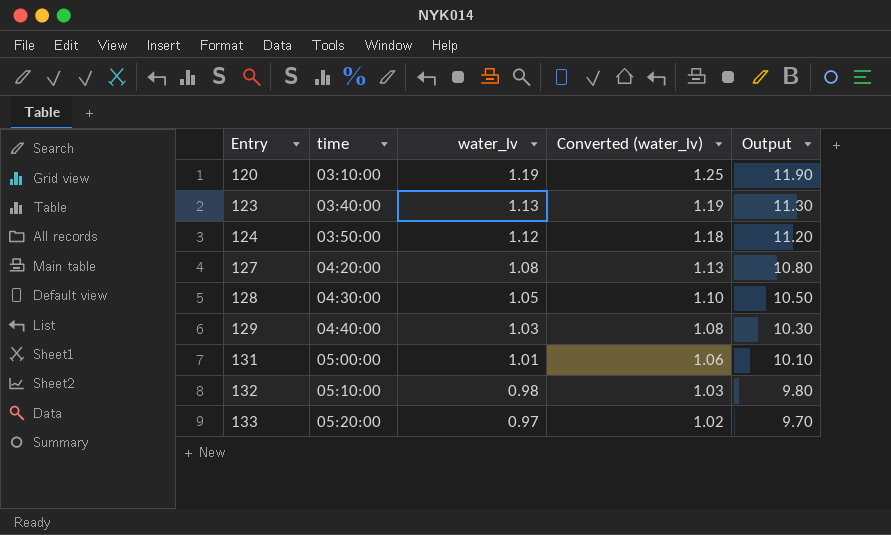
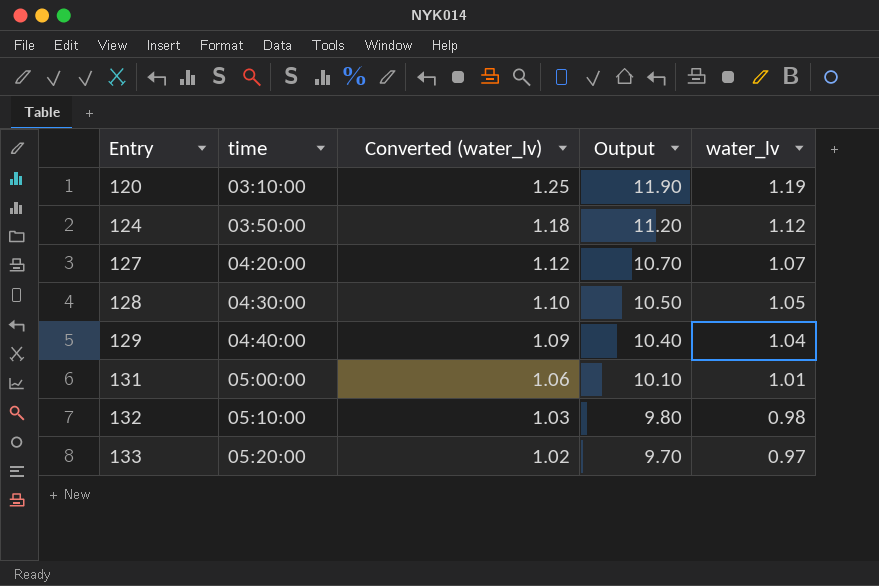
column water_lv | position: 3 -> 5
row 123: 03:40:00 | 1.13 | 1.19 | 11.30 -> none
127 | Converted (water_lv): 1.13 -> 1.12
127 | Output: 10.80 -> 10.70
127 | water_lv: 1.08 -> 1.07
129 | Converted (water_lv): 1.08 -> 1.09
129 | Output: 10.30 -> 10.40
129 | water_lv: 1.03 -> 1.04

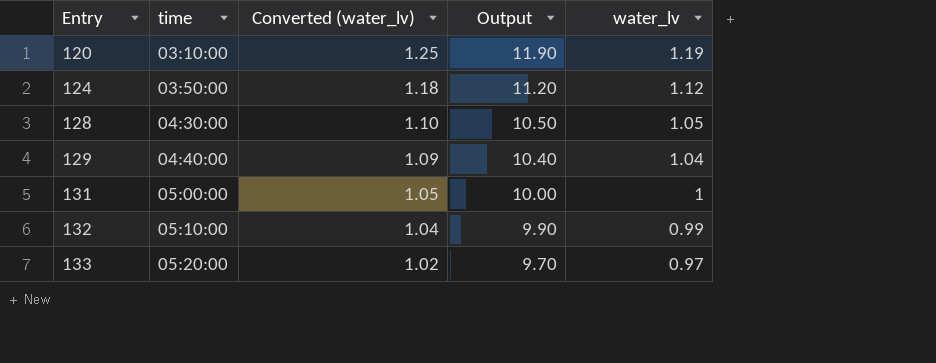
row 127: 04:20:00 | 1.12 | 10.70 | 1.07 -> none
131 | Converted (water_lv): 1.06 -> 1.05
131 | Output: 10.10 -> 10.00
131 | water_lv: 1.01 -> 1
132 | Converted (water_lv): 1.03 -> 1.04
132 | Output: 9.80 -> 9.90
132 | water_lv: 0.98 -> 0.99

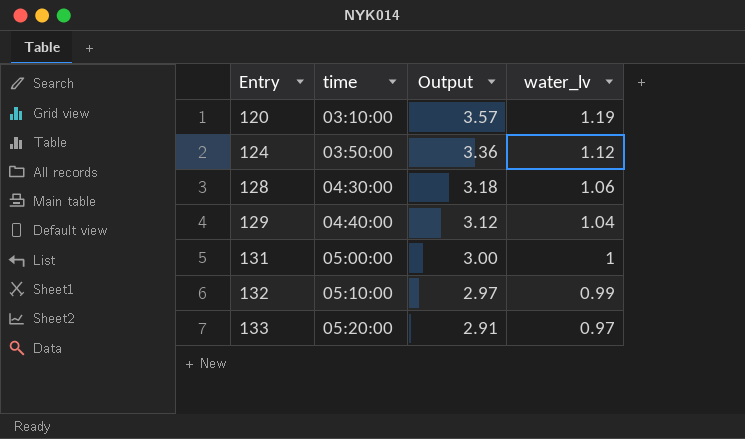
column Converted (water_lv) | formula: [water_lv] * 1.05 -> none
column Output | formula: [water_lv] * 10 -> [water_lv] * 3
128 | water_lv: 1.05 -> 1.06

